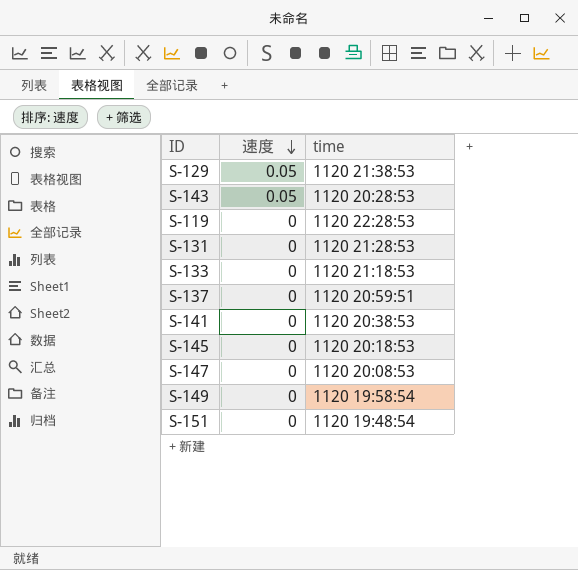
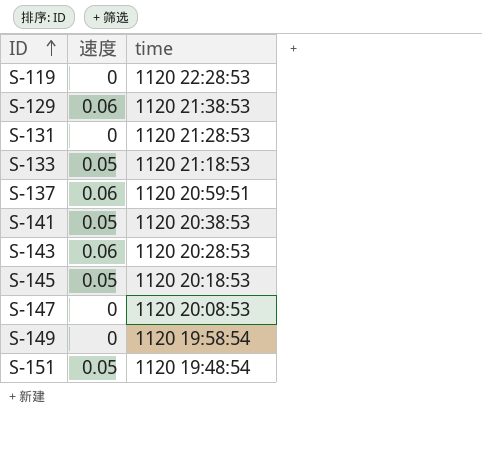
row order: 速度 descending -> ID ascending
S-129 | 速度: 0.05 -> 0.06
S-133 | 速度: 0 -> 0.05
S-137 | 速度: 0 -> 0.06
S-141 | 速度: 0 -> 0.05
S-143 | 速度: 0.05 -> 0.06
S-145 | 速度: 0 -> 0.05
S-151 | 速度: 0 -> 0.05

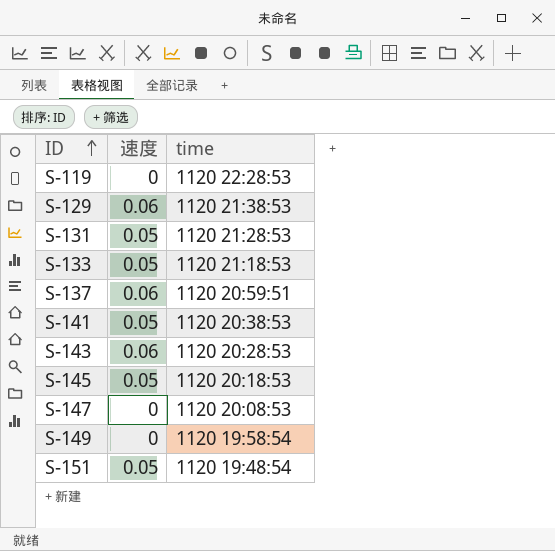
S-131 | 速度: 0 -> 0.05

